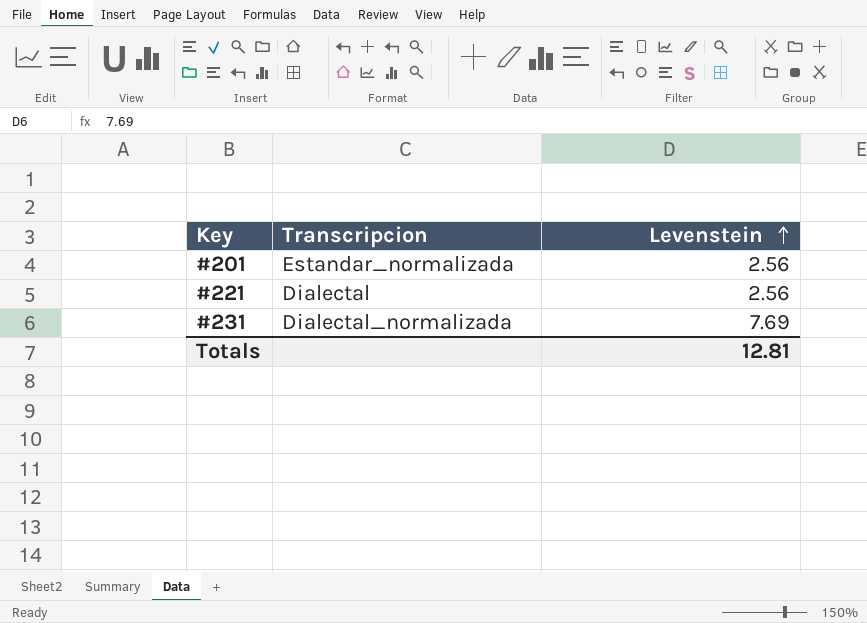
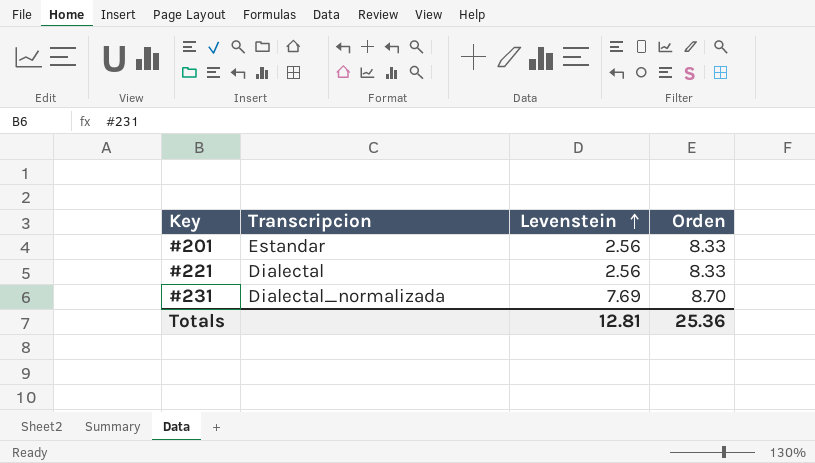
column Orden | position: none -> 4
#201 | Transcripcion: Estandar_normalizada -> Estandar

